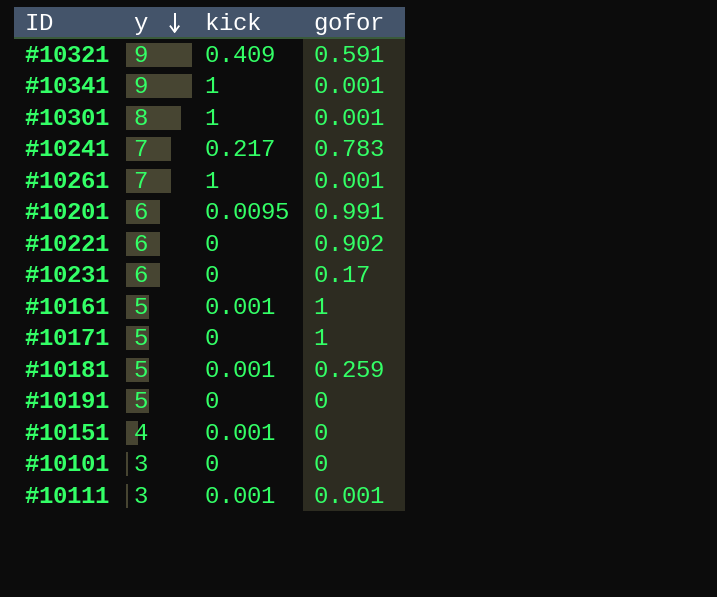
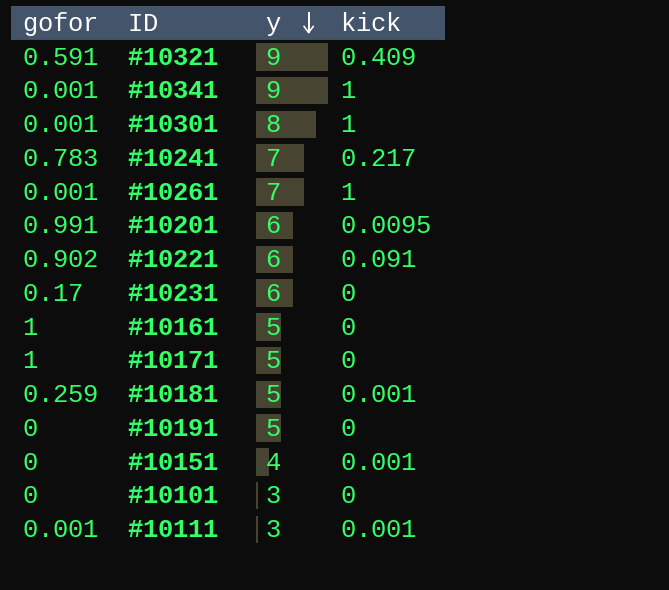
column gofor | position: 4 -> 1
#10221 | kick: 0 -> 0.091
#10161 | kick: 0.001 -> 0

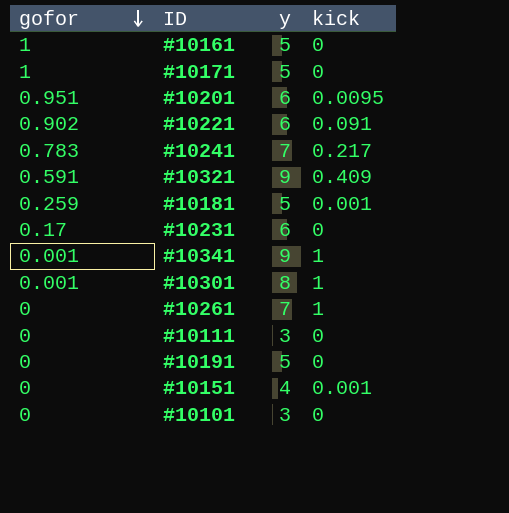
row order: y descending -> gofor descending
#10201 | gofor: 0.991 -> 0.951
#10261 | gofor: 0.001 -> 0
#10111 | gofor: 0.001 -> 0
#10111 | kick: 0.001 -> 0

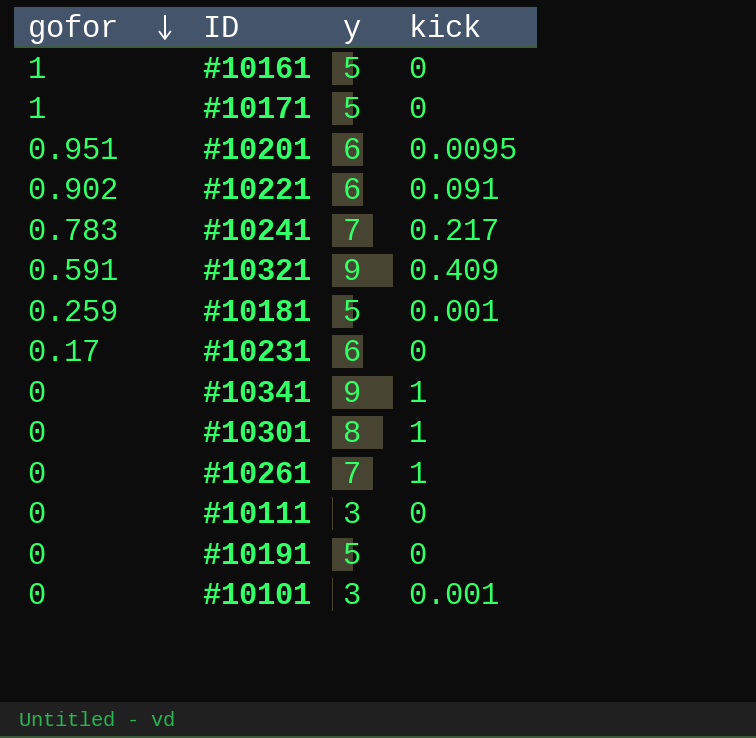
row #10151: 0 | 4 | 0.001 -> none
#10341 | gofor: 0.001 -> 0
#10301 | gofor: 0.001 -> 0
#10101 | kick: 0 -> 0.001

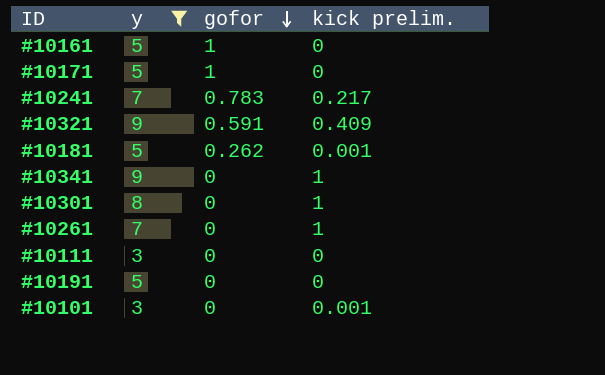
filter: none -> y != 6
column gofor | position: 1 -> 3
column name: kick -> kick prelim.
#10181 | gofor: 0.259 -> 0.262

